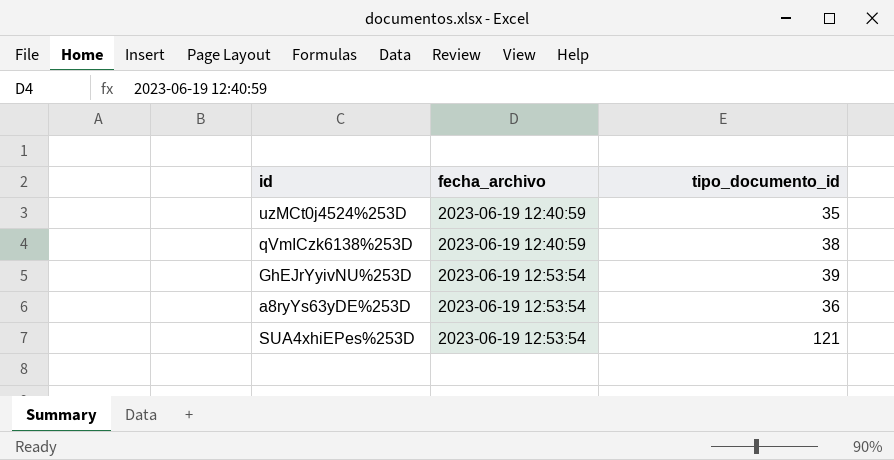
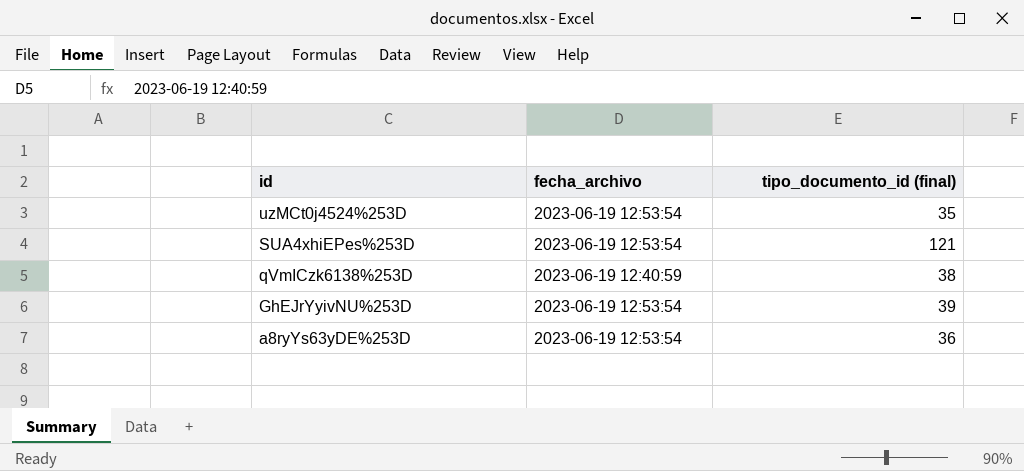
row order: fecha_archivo ascending -> id descending
column name: tipo_documento_id -> tipo_documento_id (final)
uzMCt0j4524%253D | fecha_archivo: 2023-06-19 12:40:59 -> 2023-06-19 12:53:54

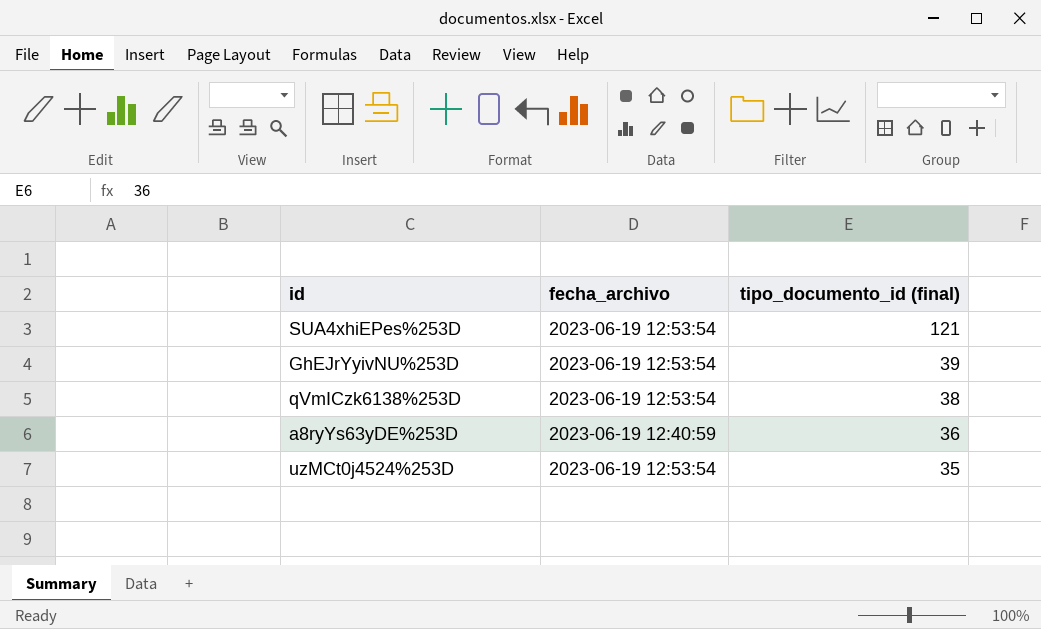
row order: id descending -> tipo_documento_id (final) descending
qVmICzk6138%253D | fecha_archivo: 2023-06-19 12:40:59 -> 2023-06-19 12:53:54
a8ryYs63yDE%253D | fecha_archivo: 2023-06-19 12:53:54 -> 2023-06-19 12:40:59

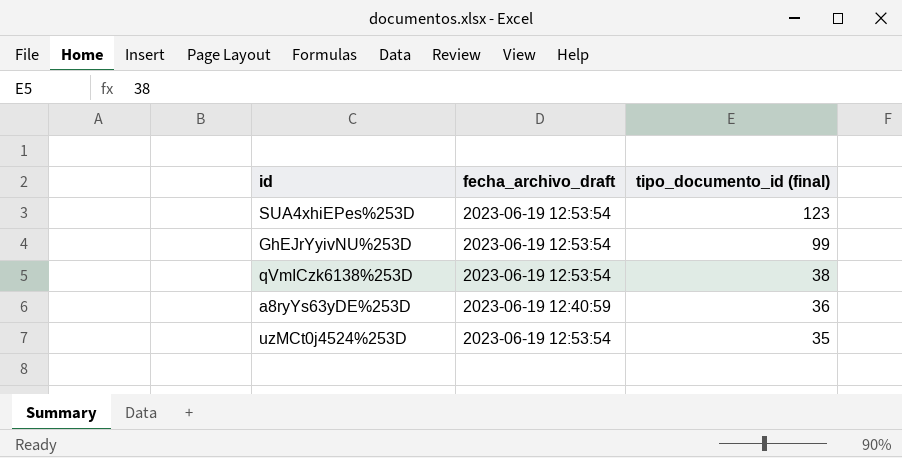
column name: fecha_archivo -> fecha_archivo_draft
SUA4xhiEPes%253D | tipo_documento_id (final): 121 -> 123
GhEJrYyivNU%253D | tipo_documento_id (final): 39 -> 99

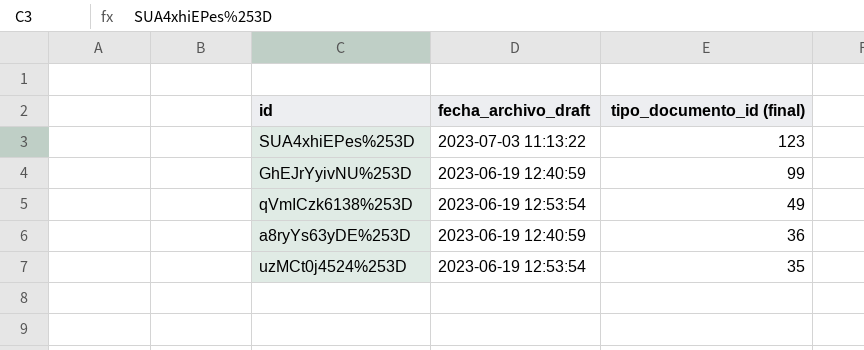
SUA4xhiEPes%253D | fecha_archivo_draft: 2023-06-19 12:53:54 -> 2023-07-03 11:13:22
GhEJrYyivNU%253D | fecha_archivo_draft: 2023-06-19 12:53:54 -> 2023-06-19 12:40:59
qVmICzk6138%253D | tipo_documento_id (final): 38 -> 49

